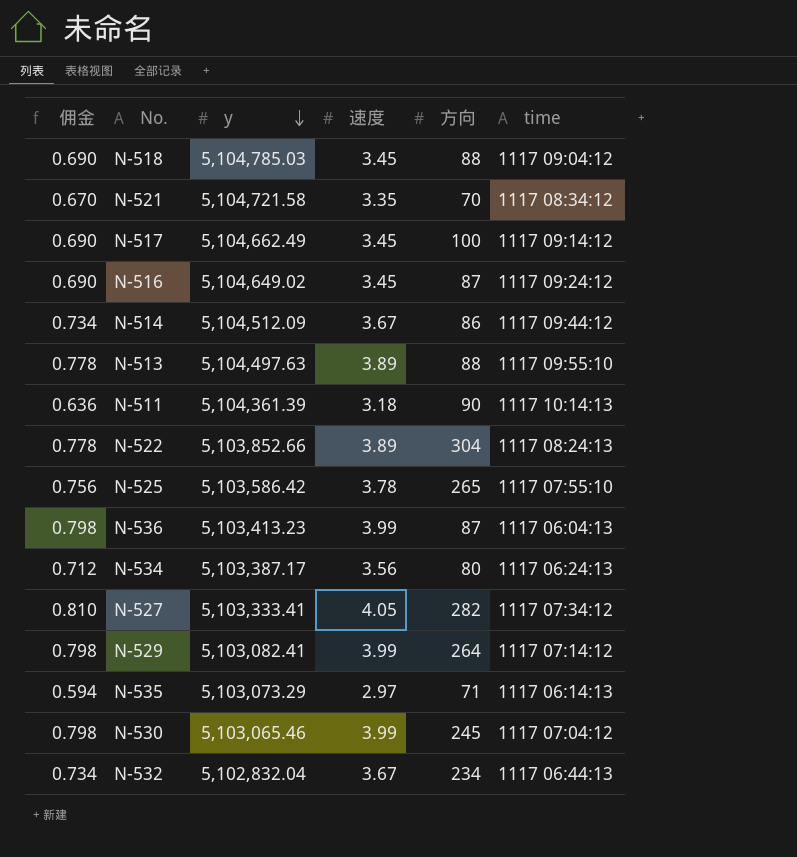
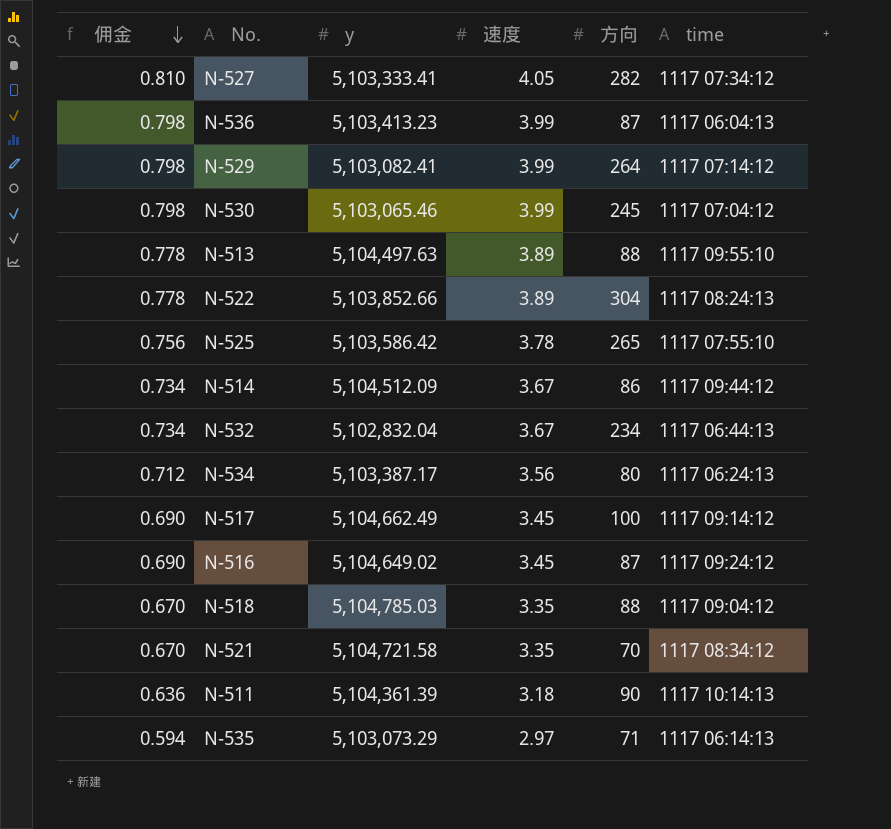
row order: y descending -> 佣金 descending
N-518 | 佣金: 0.690 -> 0.670
N-518 | 速度: 3.45 -> 3.35

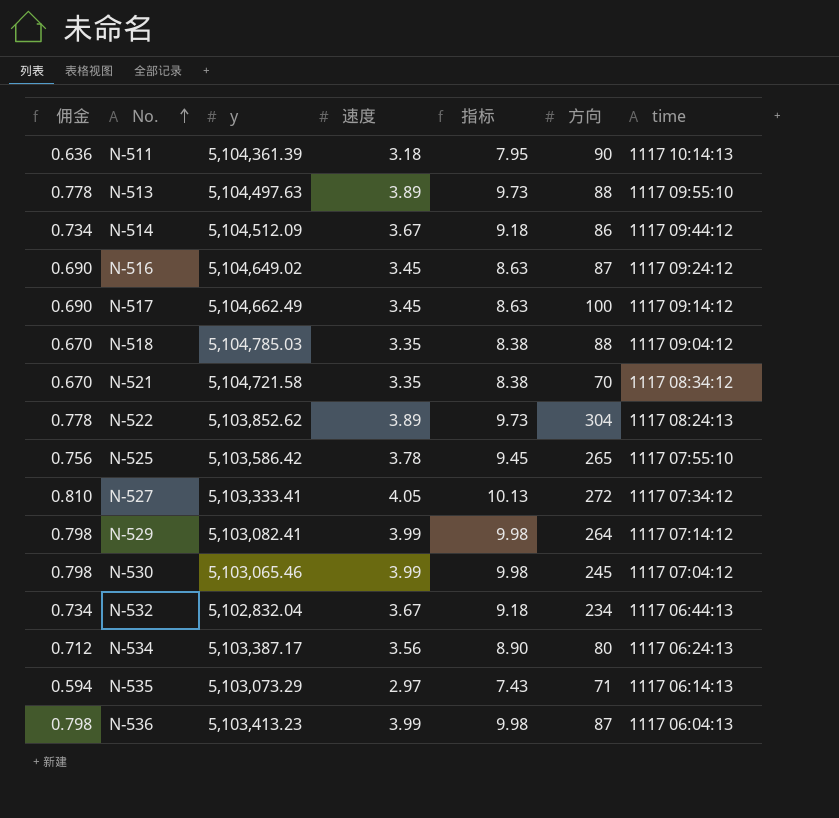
row order: 佣金 descending -> No. ascending
column 指标 | formula: none -> [速度] * 2.5
N-522 | y: 5,103,852.66 -> 5,103,852.62
N-527 | 方向: 282 -> 272

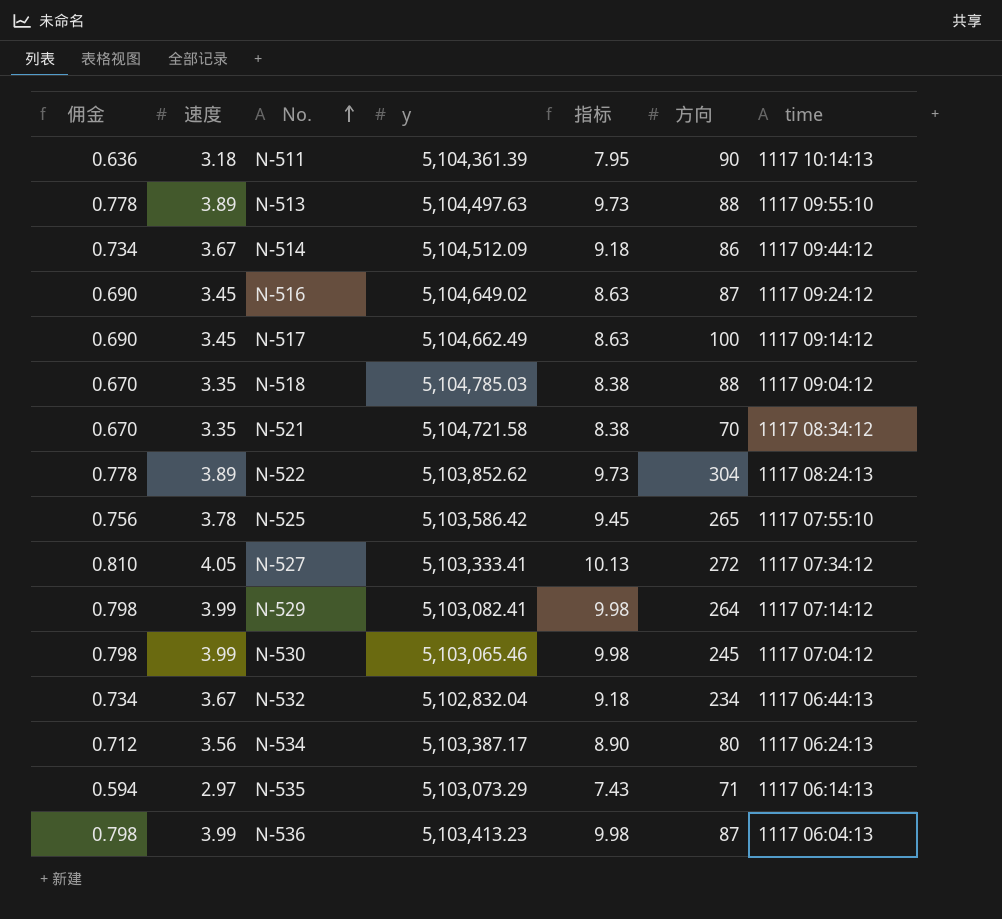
column 速度 | position: 4 -> 2

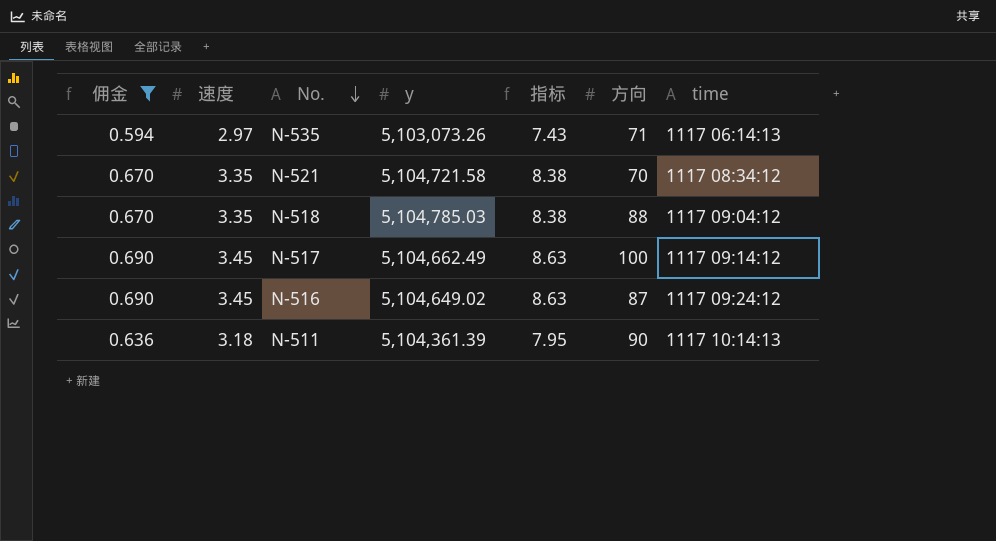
filter: none -> 佣金 <= 0.690
row order: No. ascending -> No. descending
N-535 | y: 5,103,073.29 -> 5,103,073.26

